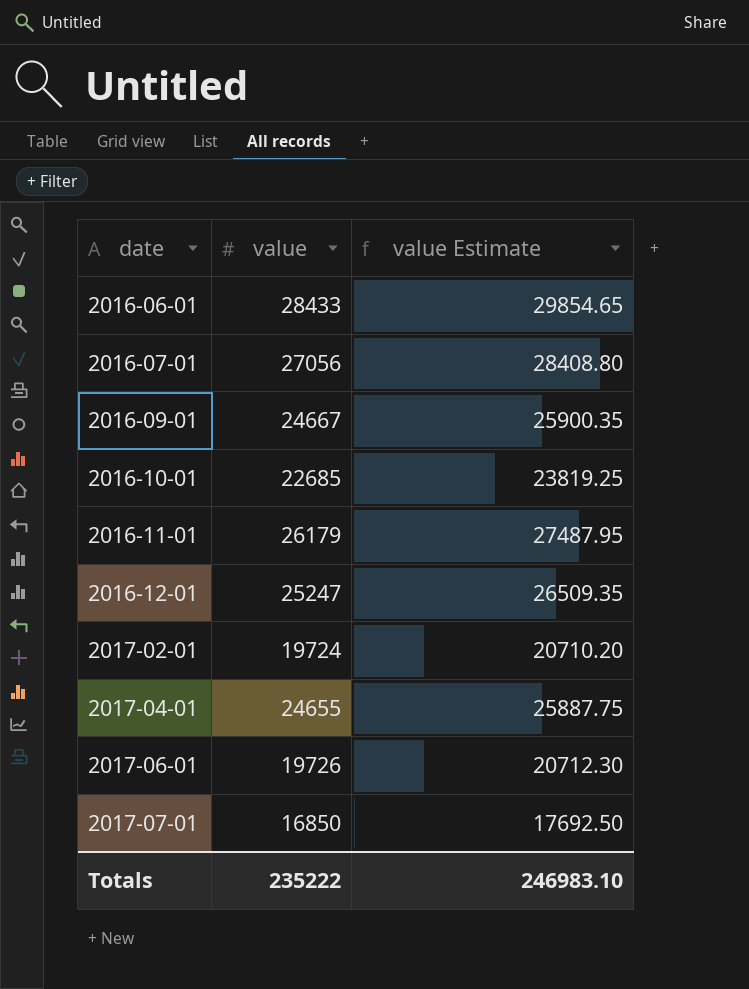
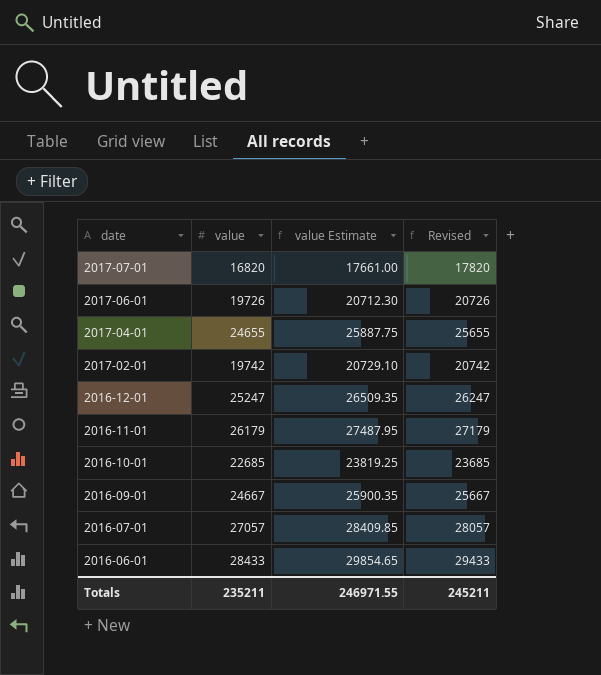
row order: date ascending -> date descending
column Revised | formula: none -> [value] + 1000
2017-07-01 | value: 16850 -> 16820
2017-07-01 | value Estimate: 17692.50 -> 17661.00
2017-02-01 | value: 19724 -> 19742
2017-02-01 | value Estimate: 20710.20 -> 20729.10
2016-07-01 | value: 27056 -> 27057
2016-07-01 | value Estimate: 28408.80 -> 28409.85
Totals | value: 235222 -> 235211
Totals | value Estimate: 246983.10 -> 246971.55

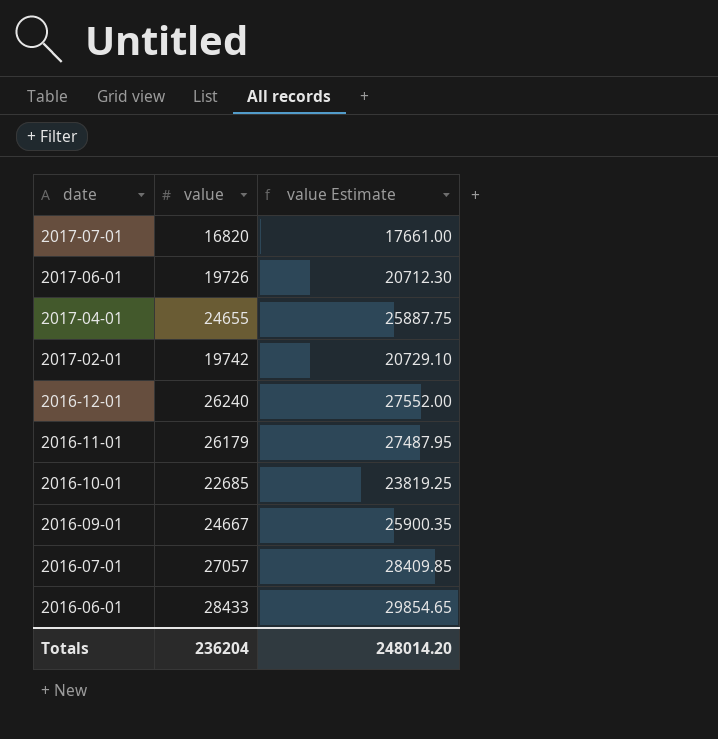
column Revised | formula: [value] + 1000 -> none
2016-12-01 | value: 25247 -> 26240
2016-12-01 | value Estimate: 26509.35 -> 27552.00
Totals | value: 235211 -> 236204
Totals | value Estimate: 246971.55 -> 248014.20

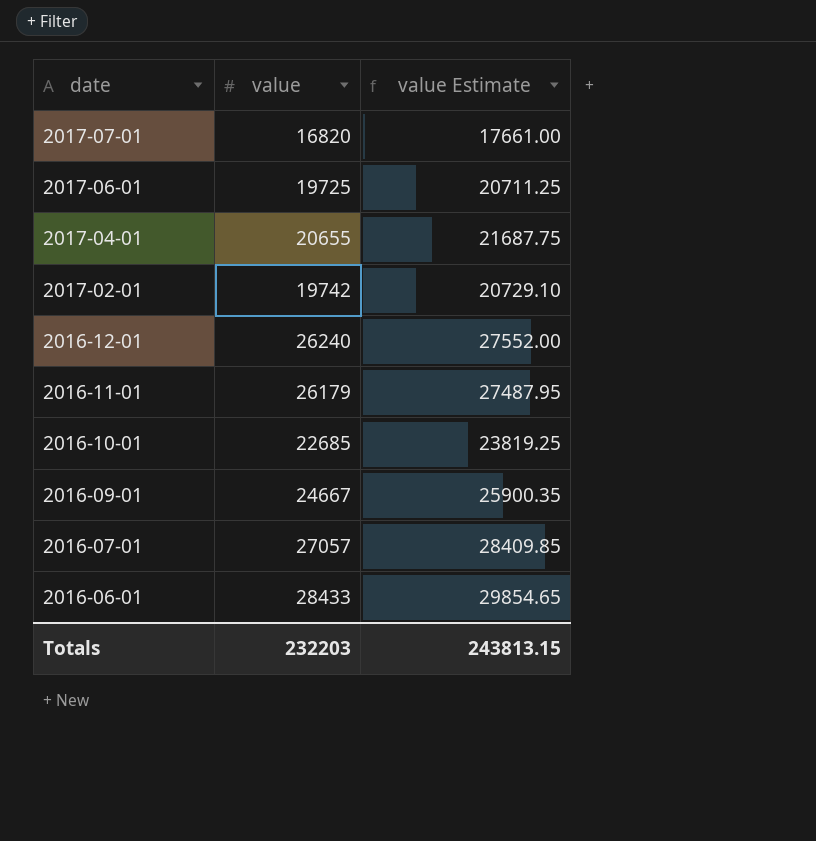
2017-06-01 | value: 19726 -> 19725
2017-06-01 | value Estimate: 20712.30 -> 20711.25
2017-04-01 | value: 24655 -> 20655
2017-04-01 | value Estimate: 25887.75 -> 21687.75
Totals | value: 236204 -> 232203
Totals | value Estimate: 248014.20 -> 243813.15

